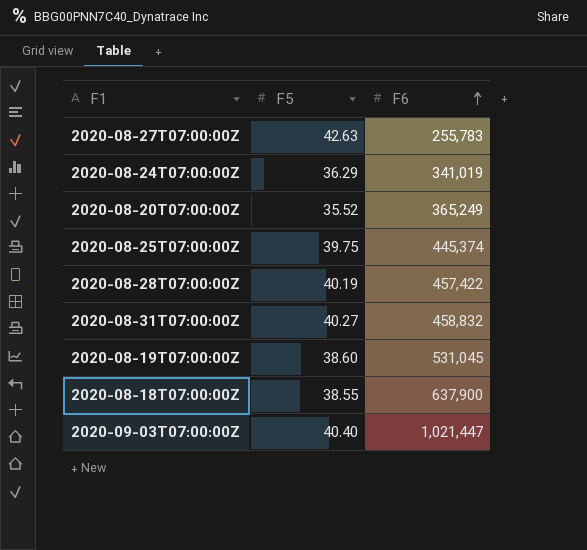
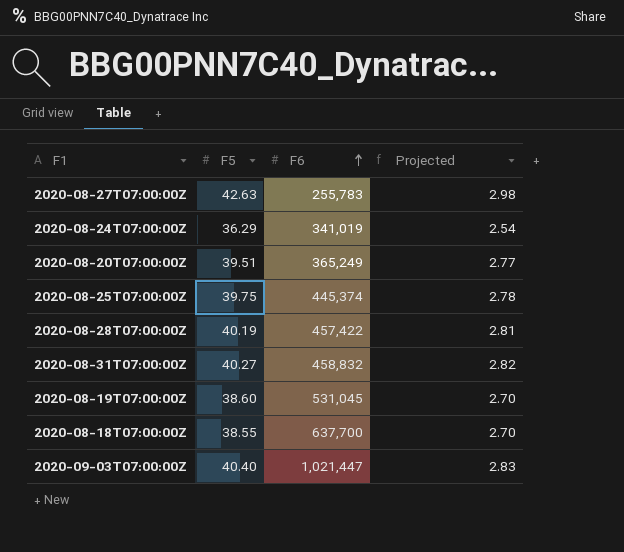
column Projected | formula: none -> [F5] * 0.07
2020-08-20T07:00:00Z | F5: 35.52 -> 39.51
2020-08-18T07:00:00Z | F6: 637,900 -> 637,700

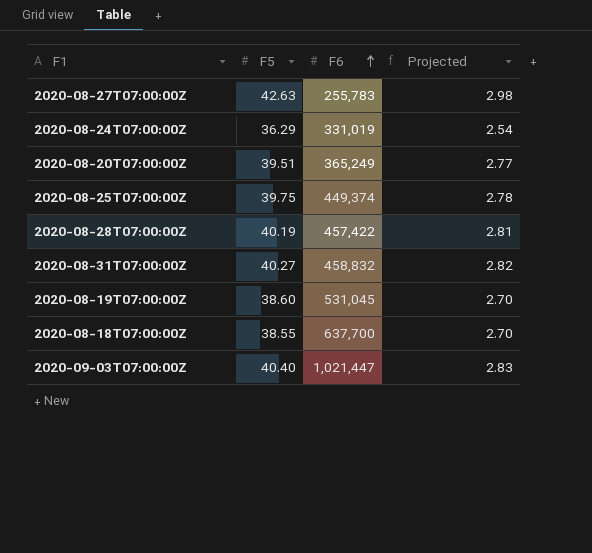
2020-08-24T07:00:00Z | F6: 341,019 -> 331,019
2020-08-25T07:00:00Z | F6: 445,374 -> 449,374

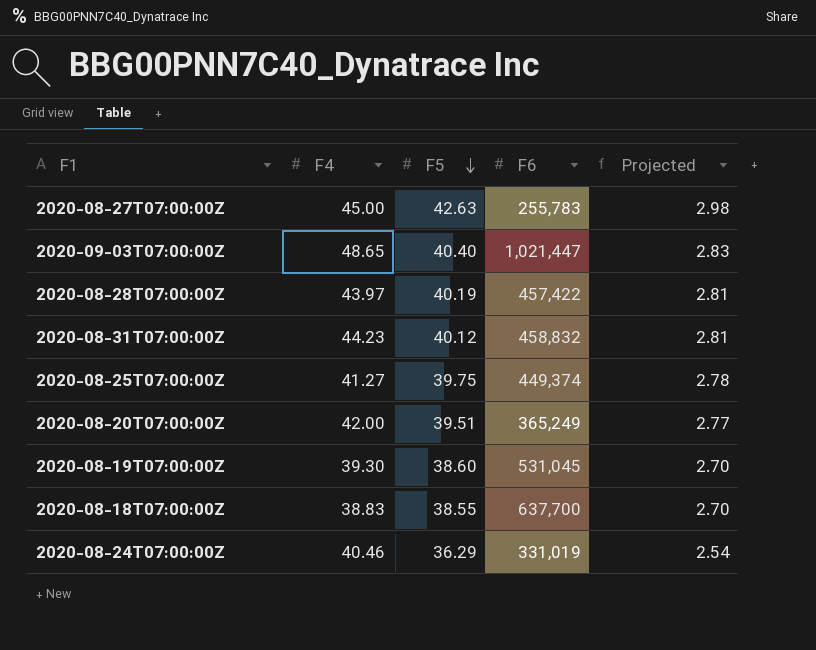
row order: F6 ascending -> F5 descending
column F4 | position: none -> 2
2020-08-31T07:00:00Z | F5: 40.27 -> 40.12
2020-08-31T07:00:00Z | Projected: 2.82 -> 2.81

